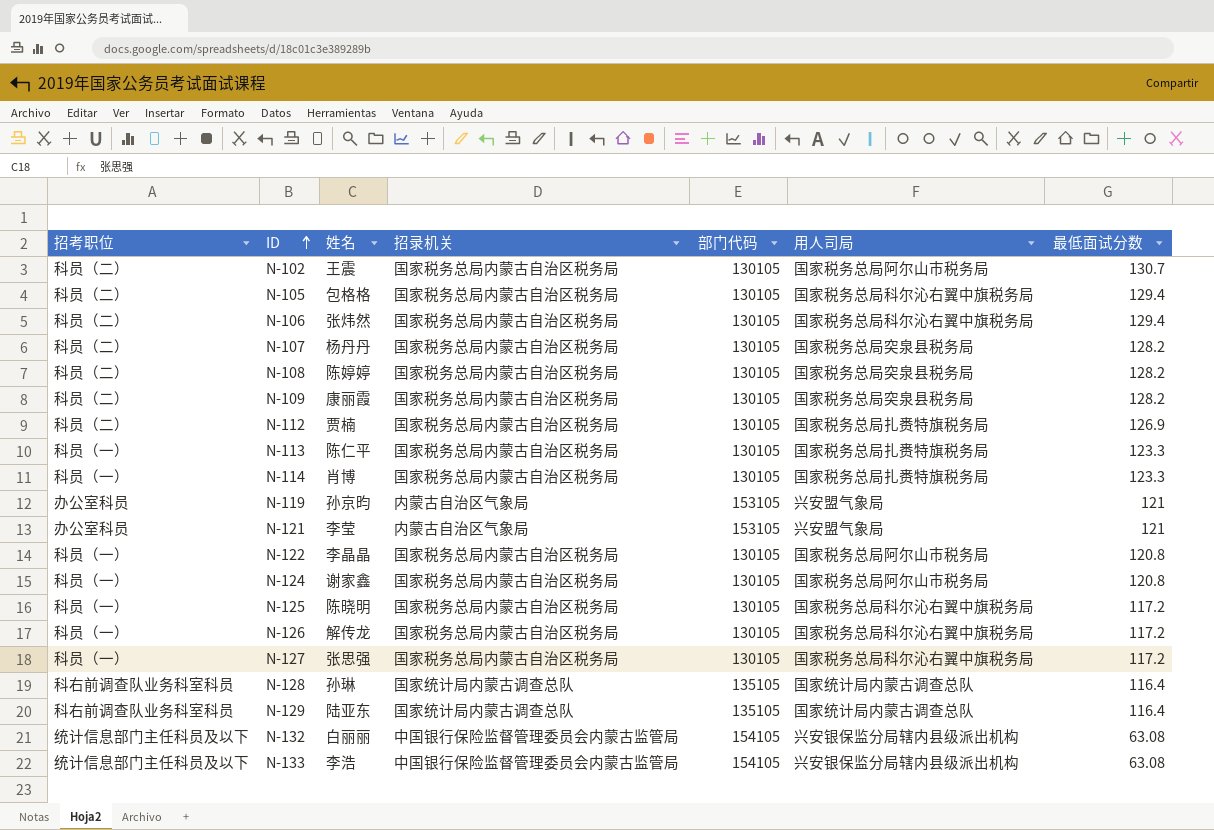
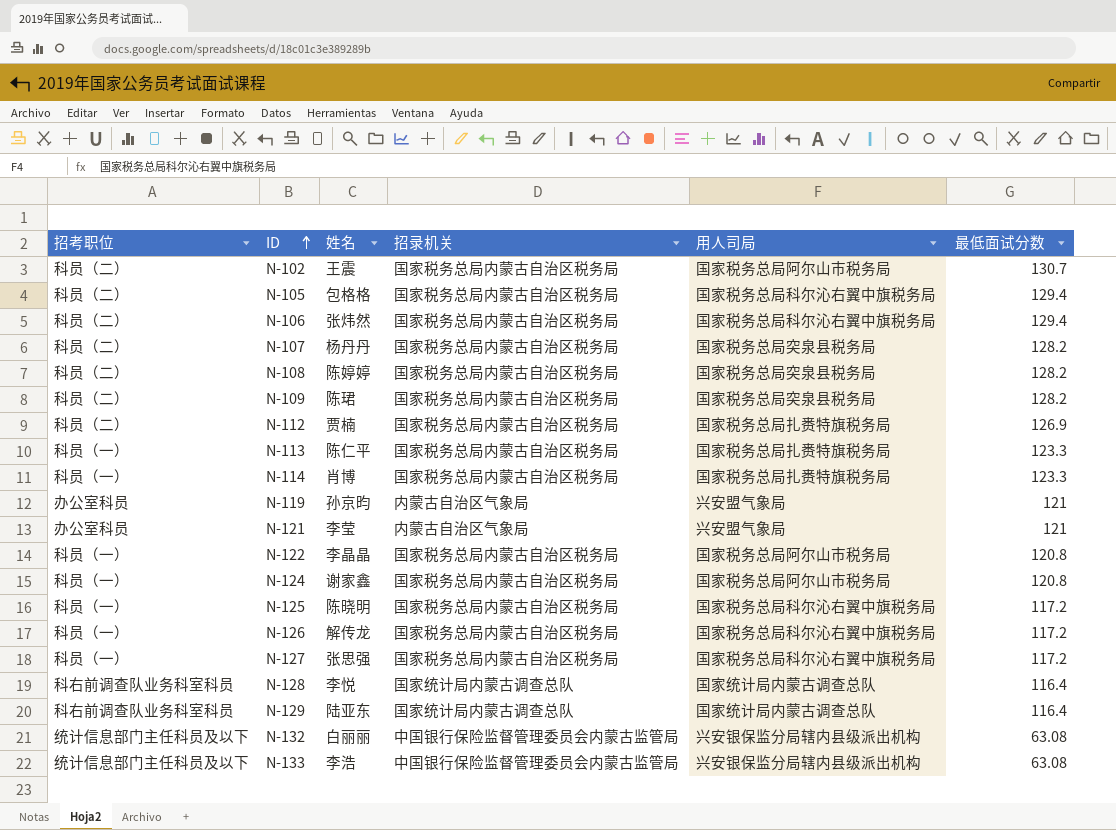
column 部门代码 | position: 5 -> none
N-109 | 姓名: 康丽霞 -> 陈珺
N-128 | 姓名: 孙琳 -> 李悦

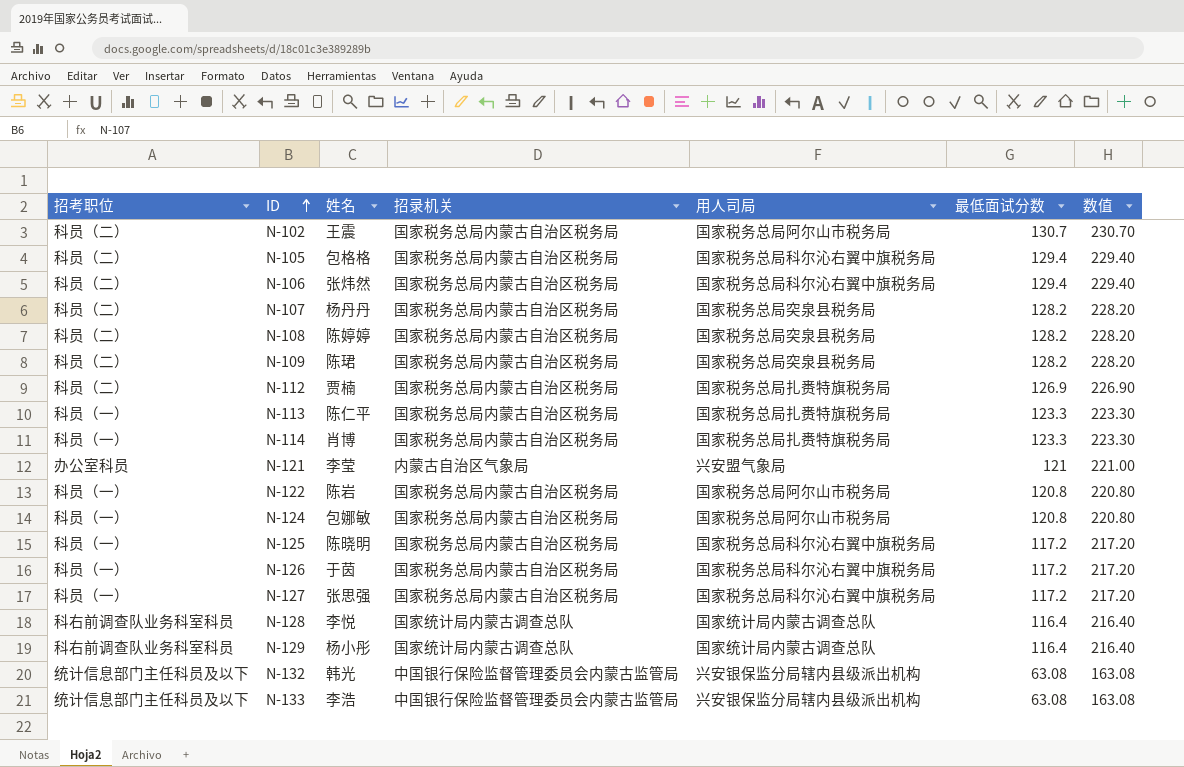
column 数值 | formula: none -> [最低面试分数] + 100
row N-119: 办公室科员 | 孙京昀 | 内蒙古自治区气象局 | 兴安盟气象局 | 121 -> none
N-122 | 姓名: 李晶晶 -> 陈岩
N-124 | 姓名: 谢家鑫 -> 包娜敏
N-126 | 姓名: 解传龙 -> 于茵
N-129 | 姓名: 陆亚东 -> 杨小彤
N-132 | 姓名: 白丽丽 -> 韩光

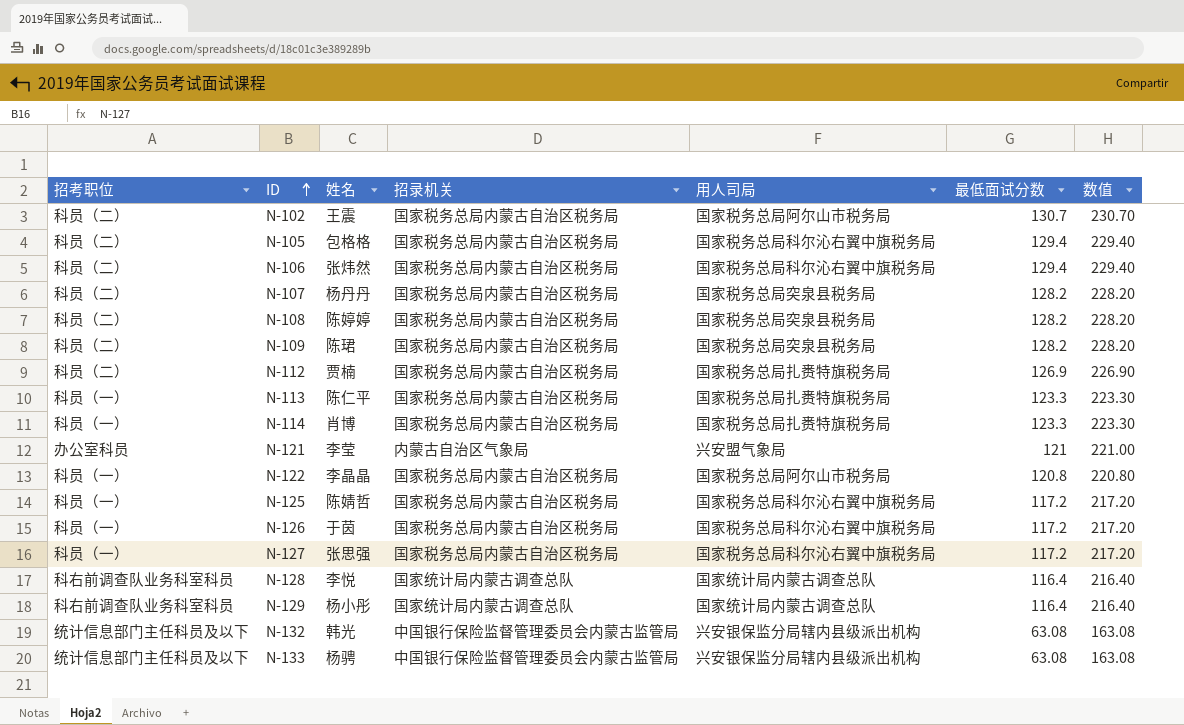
row N-124: 科员（一） | 包娜敏 | 国家税务总局内蒙古自治区税务局 | 国家税务总局阿尔山市税务局 | 120.8 | 220.80 -> none
N-122 | 姓名: 陈岩 -> 李晶晶
N-125 | 姓名: 陈晓明 -> 陈婧哲
N-133 | 姓名: 李浩 -> 杨骋

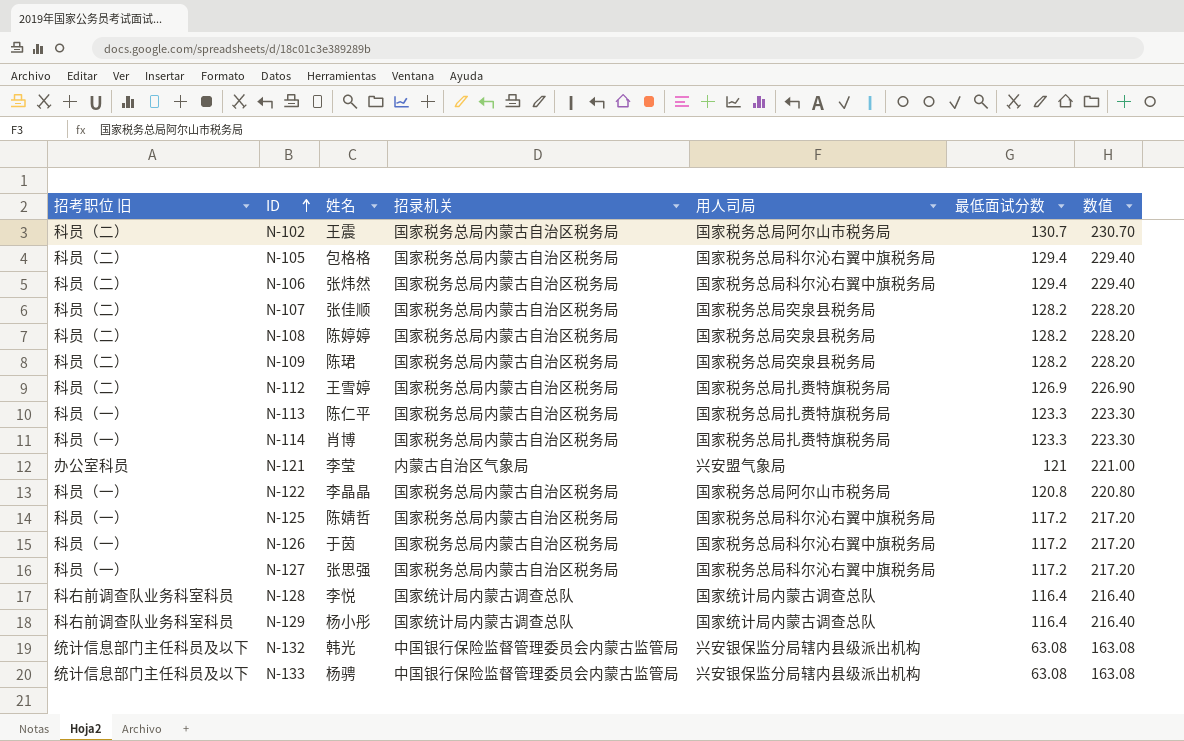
column name: 招考职位 -> 招考职位 旧
N-107 | 姓名: 杨丹丹 -> 张佳顺
N-112 | 姓名: 贾楠 -> 王雪婷

